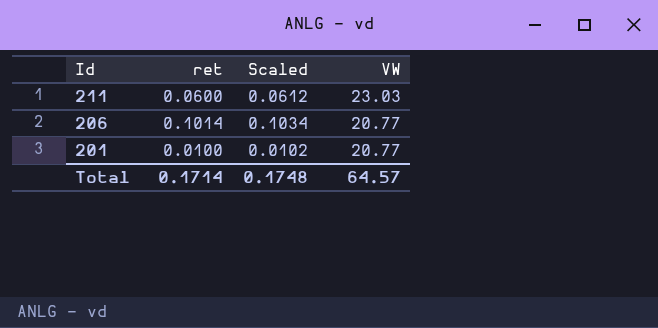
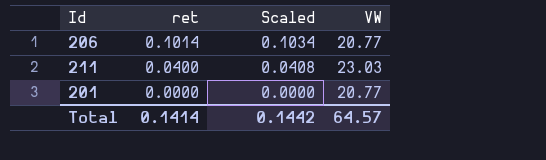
row order: Id descending -> ret descending
211 | ret: 0.0600 -> 0.0400
211 | Scaled: 0.0612 -> 0.0408
201 | ret: 0.0100 -> 0.0000
201 | Scaled: 0.0102 -> 0.0000
Total | ret: 0.1714 -> 0.1414
Total | Scaled: 0.1748 -> 0.1442

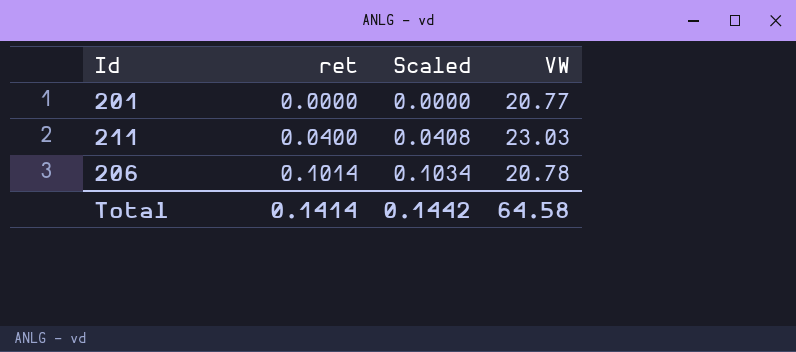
row order: ret descending -> ret ascending
206 | VW: 20.77 -> 20.78
Total | VW: 64.57 -> 64.58

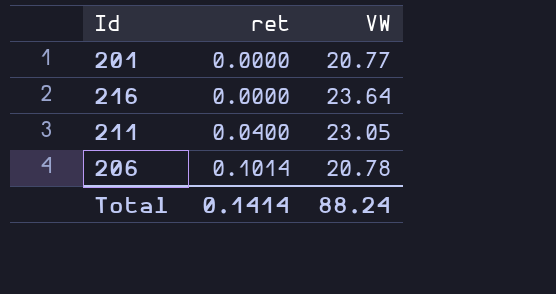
column Scaled | formula: [ret] * 1.02 -> none
row 216: none -> 0.0000 | 23.64
211 | VW: 23.03 -> 23.05
Total | VW: 64.58 -> 88.24

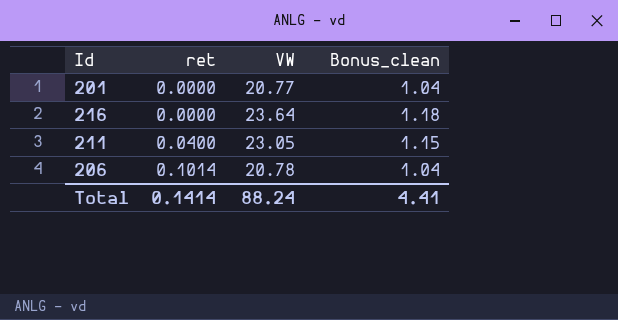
column Bonus_clean | formula: none -> [VW] * 0.05

